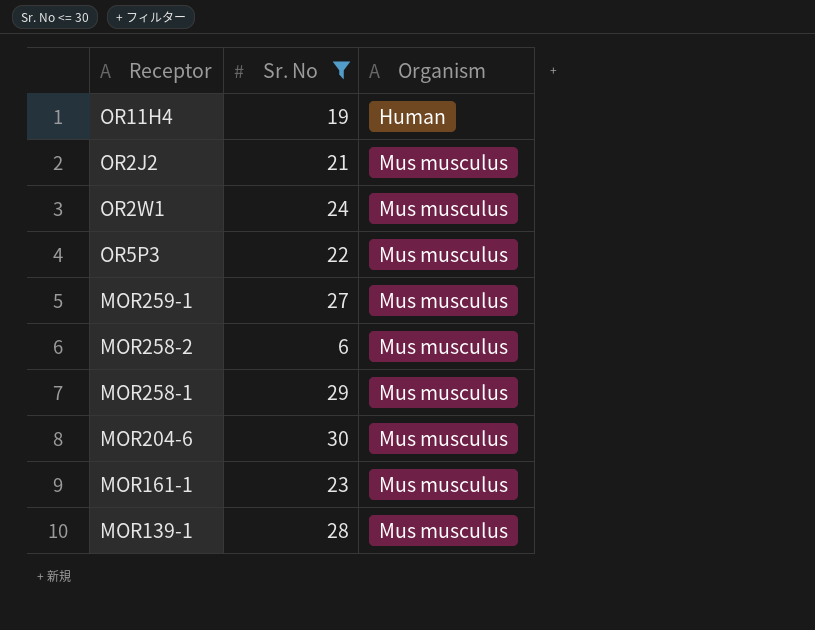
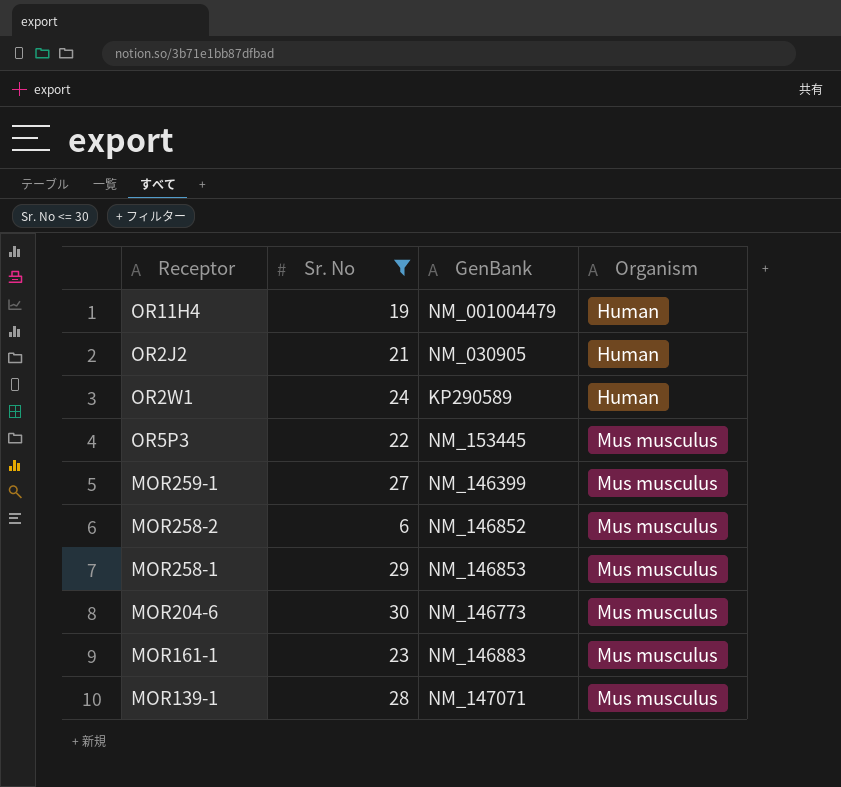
column GenBank | position: none -> 3
OR2J2 | Organism: Mus musculus -> Human
OR2W1 | Organism: Mus musculus -> Human

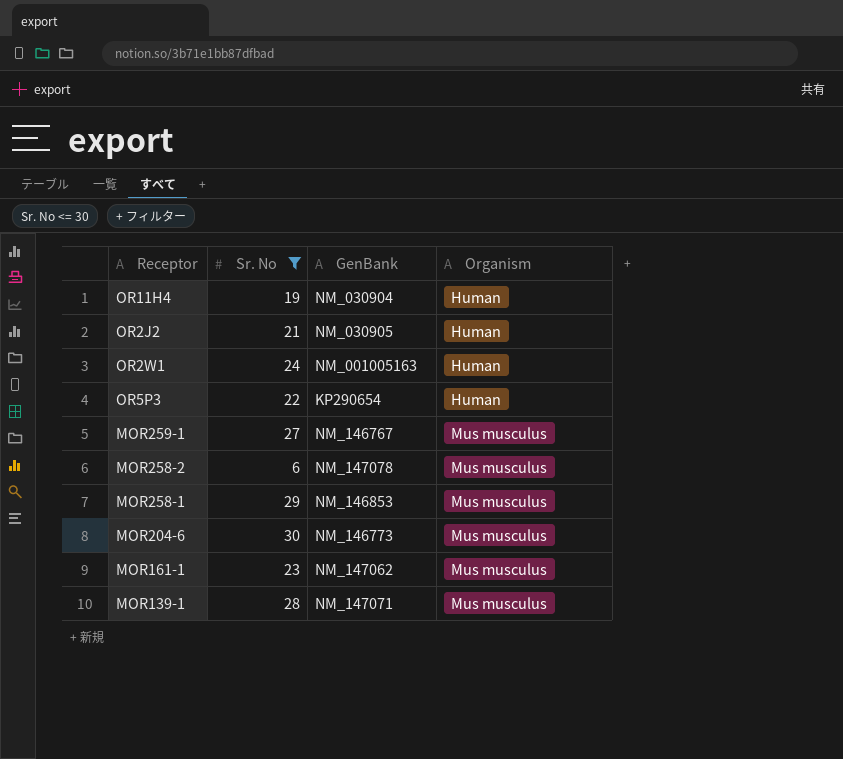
OR11H4 | GenBank: NM_001004479 -> NM_030904
OR2W1 | GenBank: KP290589 -> NM_001005163
OR5P3 | GenBank: NM_153445 -> KP290654
OR5P3 | Organism: Mus musculus -> Human
MOR259-1 | GenBank: NM_146399 -> NM_146767
MOR258-2 | GenBank: NM_146852 -> NM_147078
MOR161-1 | GenBank: NM_146883 -> NM_147062

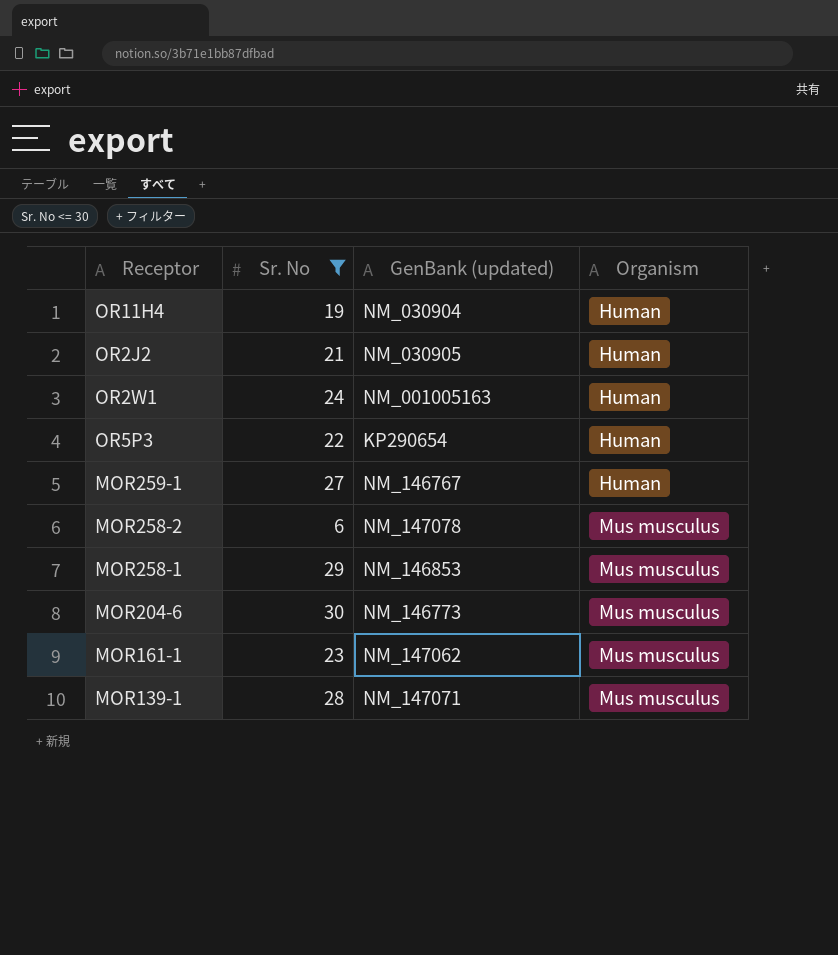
column name: GenBank -> GenBank (updated)
MOR259-1 | Organism: Mus musculus -> Human

